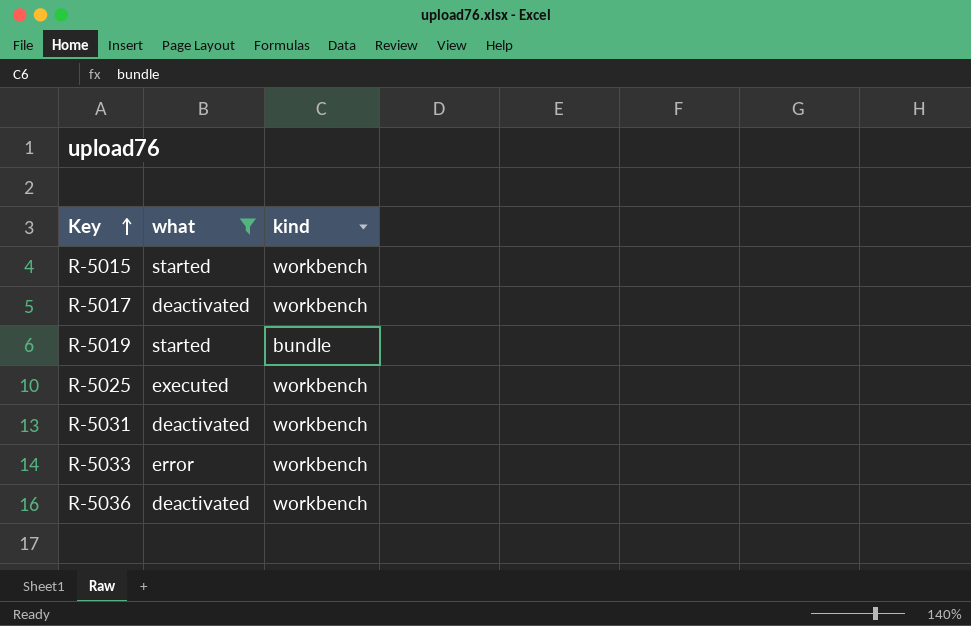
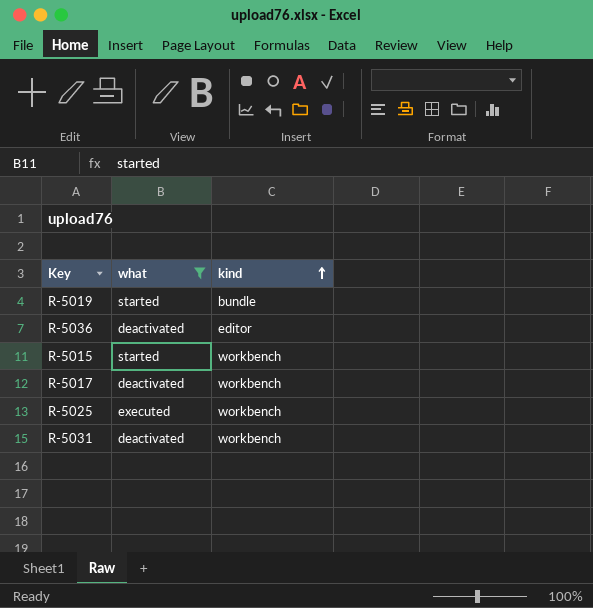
row order: Key ascending -> kind ascending
row R-5033: error | workbench -> none
R-5036 | kind: workbench -> editor

